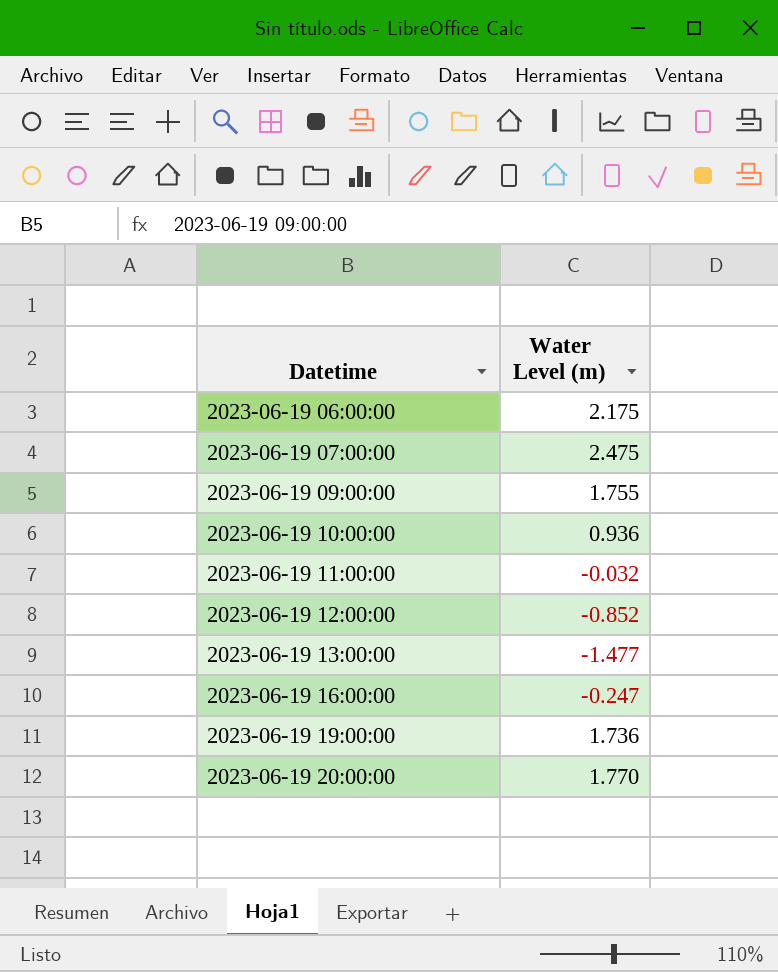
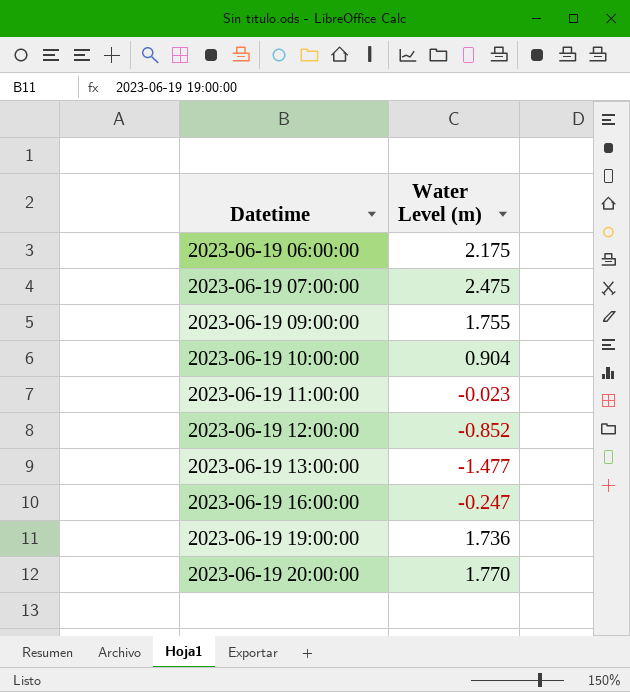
2023-06-19 10:00:00 | Water Level (m): 0.936 -> 0.904
2023-06-19 11:00:00 | Water Level (m): -0.032 -> -0.023

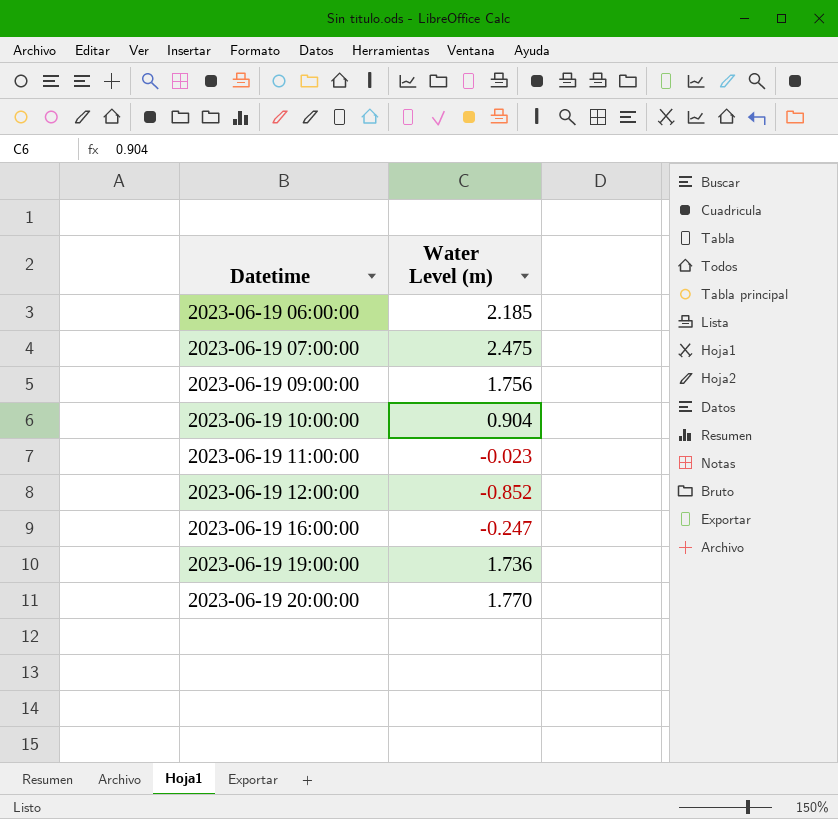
row 2023-06-19 13:00:00: -1.477 -> none
2023-06-19 06:00:00 | Water Level (m): 2.175 -> 2.185
2023-06-19 09:00:00 | Water Level (m): 1.755 -> 1.756

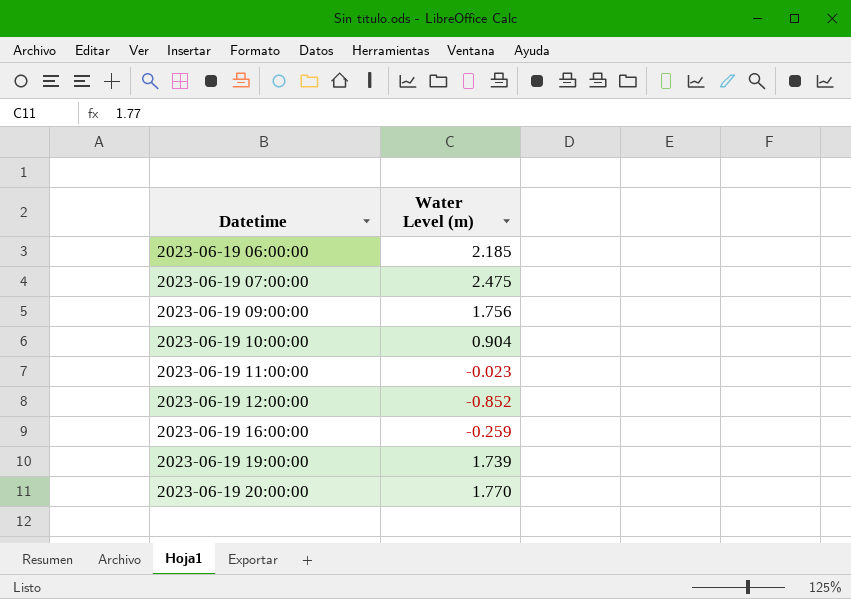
2023-06-19 16:00:00 | Water Level (m): -0.247 -> -0.259
2023-06-19 19:00:00 | Water Level (m): 1.736 -> 1.739

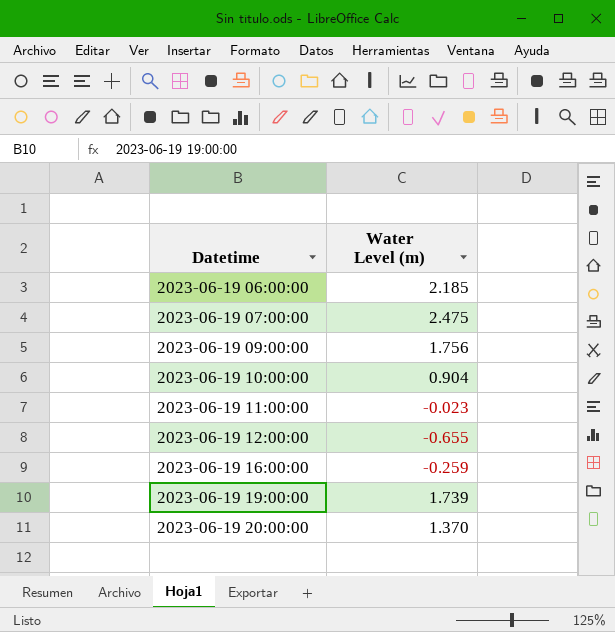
2023-06-19 12:00:00 | Water Level (m): -0.852 -> -0.655
2023-06-19 20:00:00 | Water Level (m): 1.770 -> 1.370

